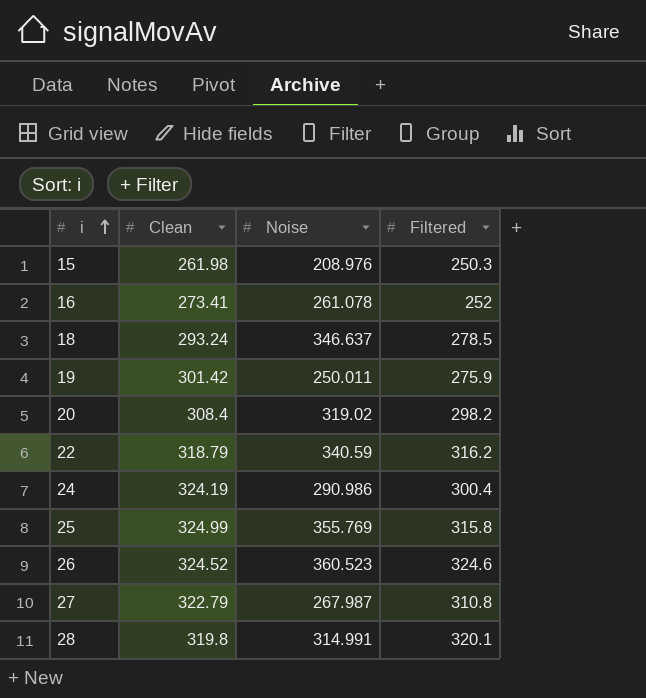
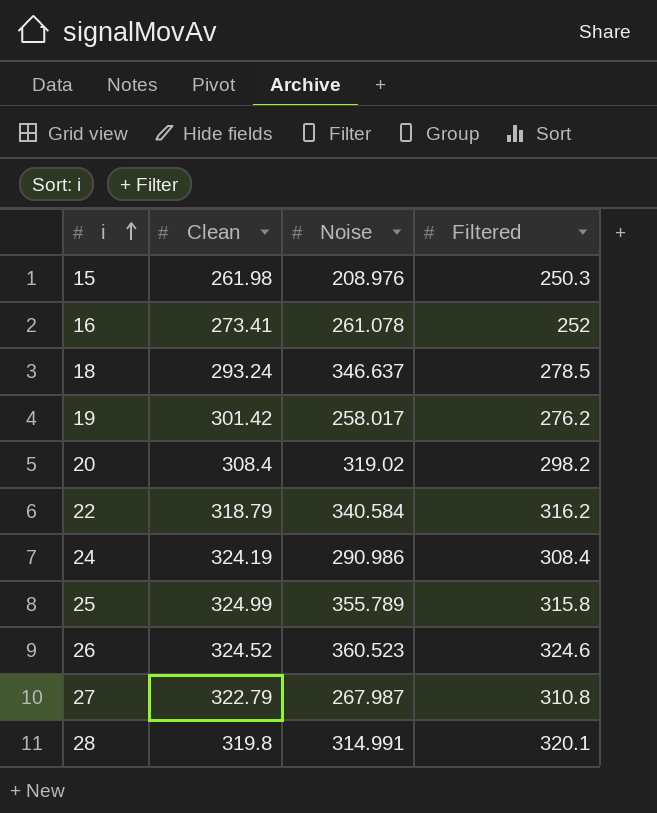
19 | Noise: 250.011 -> 258.017
19 | Filtered: 275.9 -> 276.2
22 | Noise: 340.59 -> 340.584
24 | Filtered: 300.4 -> 308.4
25 | Noise: 355.769 -> 355.789

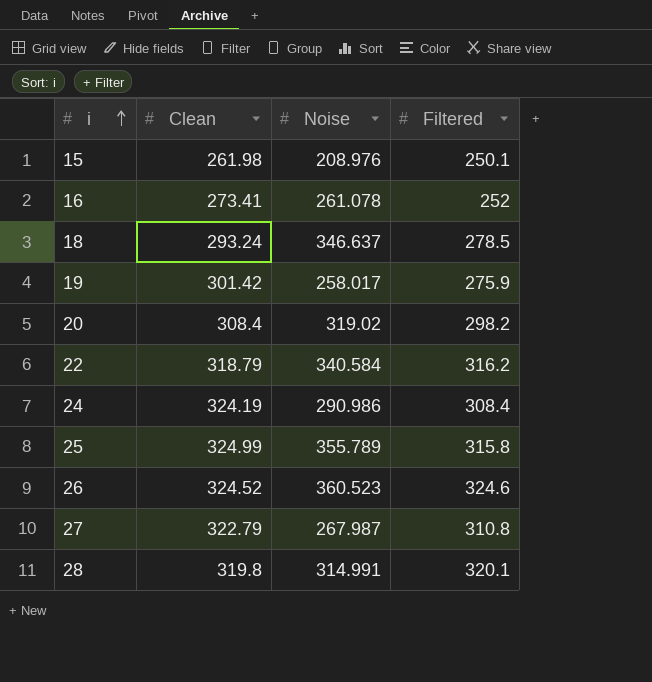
15 | Filtered: 250.3 -> 250.1
19 | Filtered: 276.2 -> 275.9

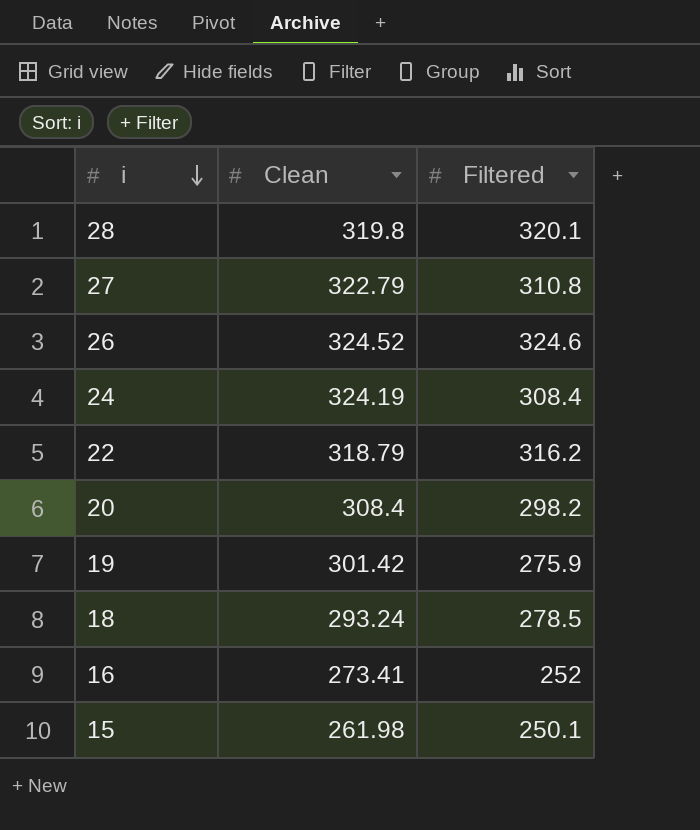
row order: i ascending -> i descending
column Noise | position: 3 -> none
row 25: 324.99 | 355.789 | 315.8 -> none

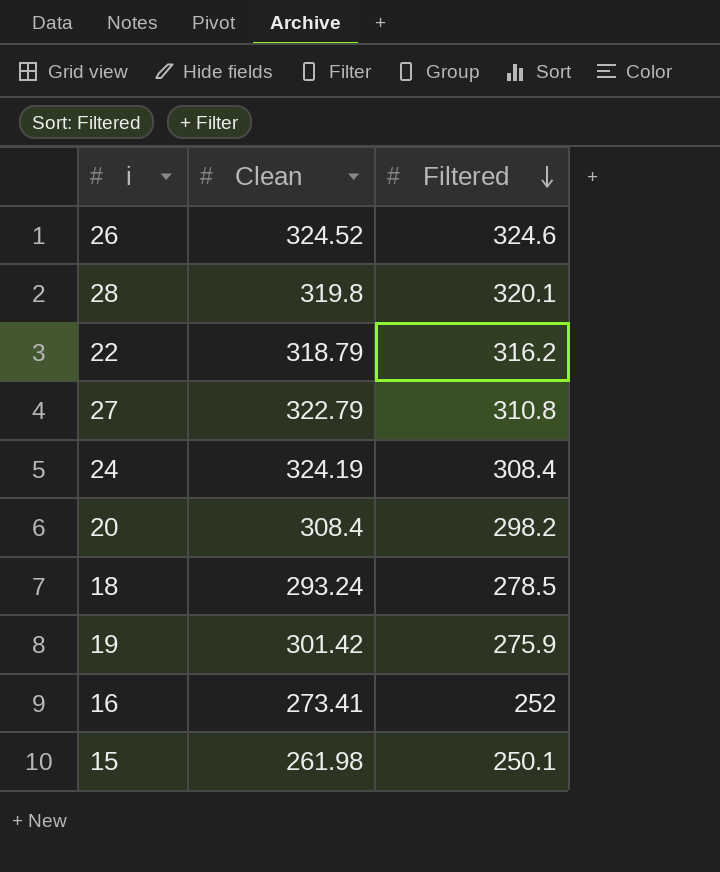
row order: i descending -> Filtered descending

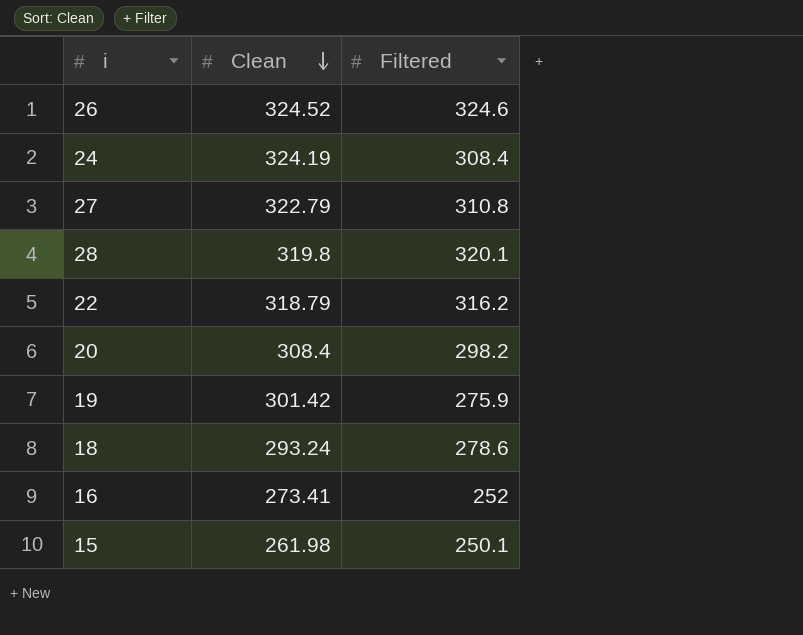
row order: Filtered descending -> Clean descending
18 | Filtered: 278.5 -> 278.6

